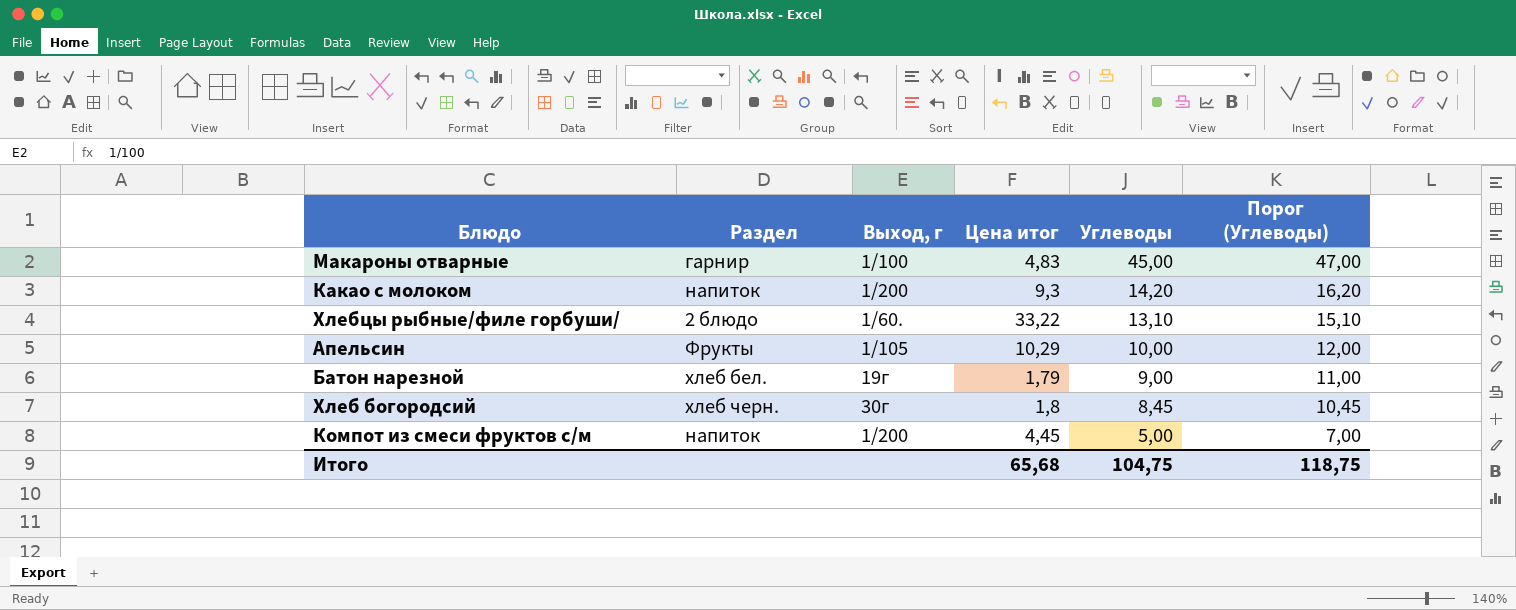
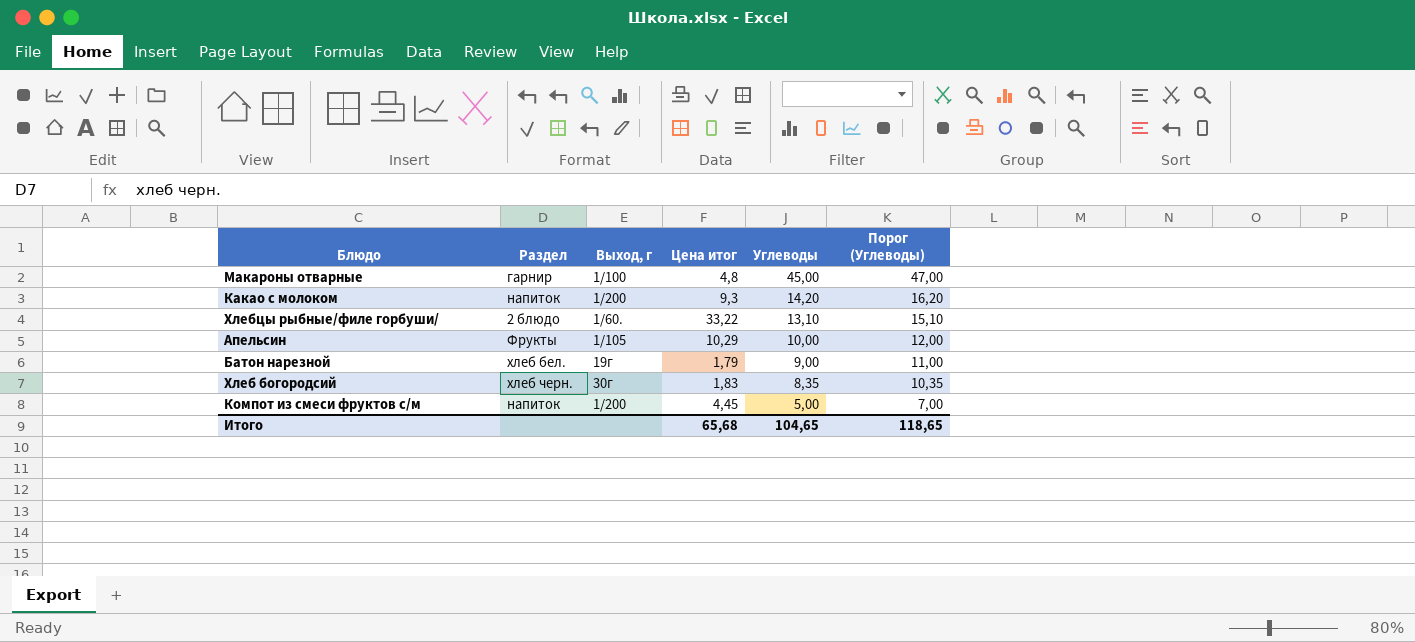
Макароны отварные | Цена итог: 4,83 -> 4,8
Хлеб богородсий | Цена итог: 1,8 -> 1,83
Хлеб богородсий | Углеводы: 8,45 -> 8,35
Хлеб богородсий | Порог (Углеводы): 10,45 -> 10,35
Итого | Углеводы: 104,75 -> 104,65
Итого | Порог (Углеводы): 118,75 -> 118,65

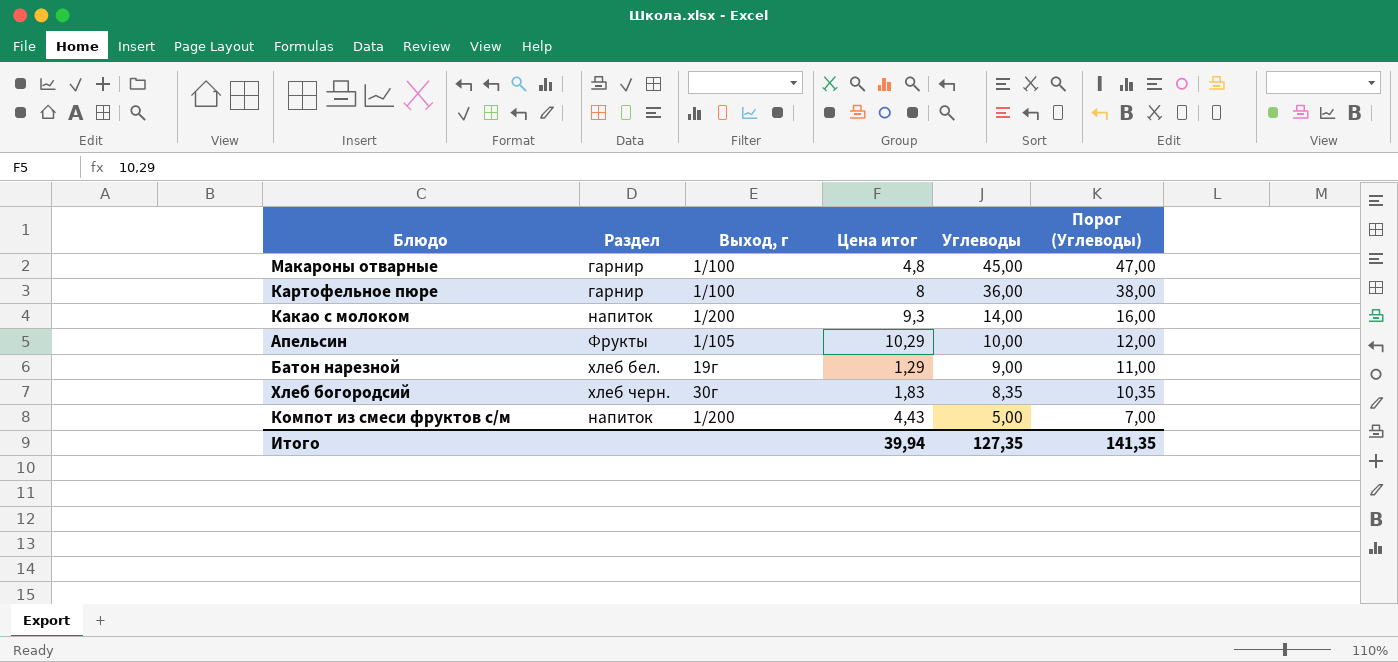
row Хлебцы рыбные/филе горбуши/: 2 блюдо | 1/60. | 33,22 | 13,10 | 15,10 -> none
row Картофельное пюре: none -> гарнир | 1/100 | 8 | 36,00 | 38,00
Какао с молоком | Углеводы: 14,20 -> 14,00
Какао с молоком | Порог (Углеводы): 16,20 -> 16,00
Батон нарезной | Цена итог: 1,79 -> 1,29
Компот из смеси фруктов с/м | Цена итог: 4,45 -> 4,43
Итого | Цена итог: 65,68 -> 39,94
Итого | Углеводы: 104,65 -> 127,35
Итого | Порог (Углеводы): 118,65 -> 141,35

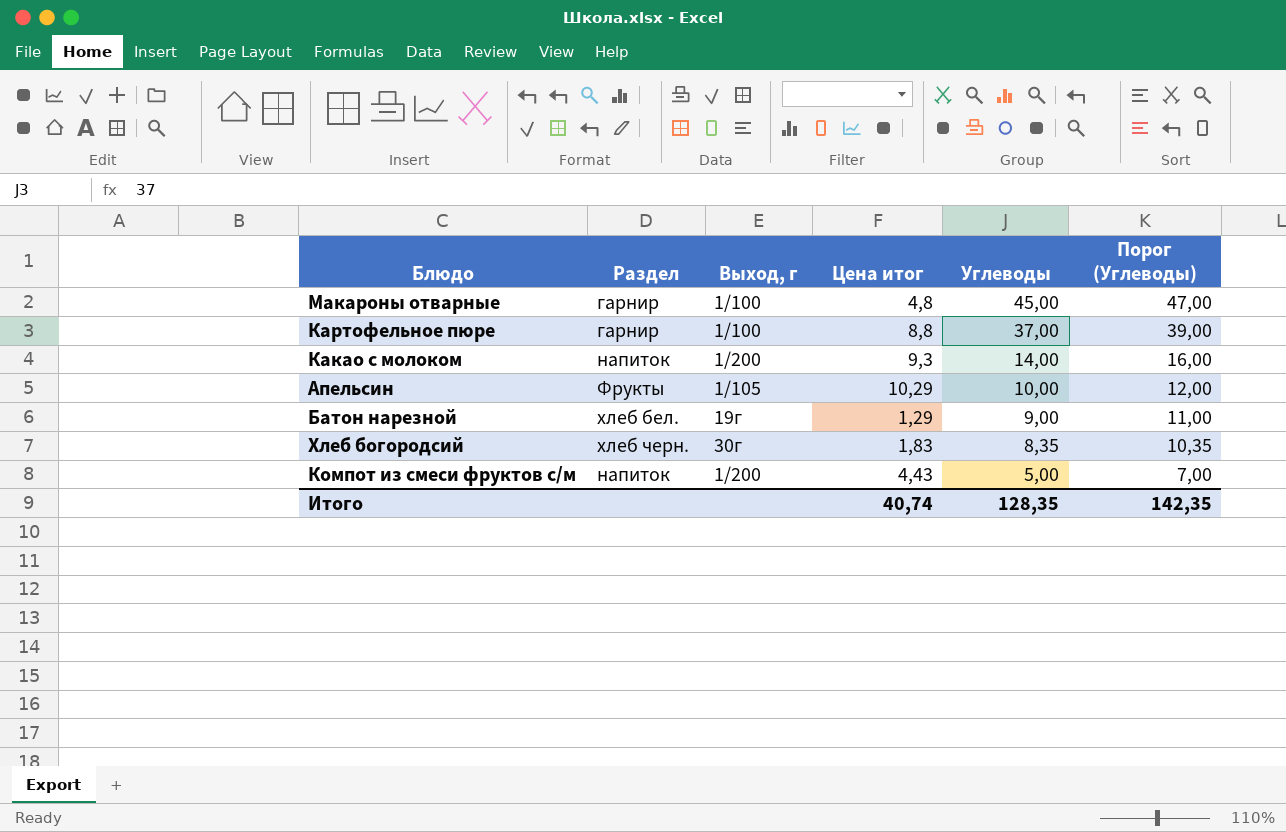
Картофельное пюре | Цена итог: 8 -> 8,8
Картофельное пюре | Углеводы: 36,00 -> 37,00
Картофельное пюре | Порог (Углеводы): 38,00 -> 39,00
Итого | Цена итог: 39,94 -> 40,74
Итого | Углеводы: 127,35 -> 128,35
Итого | Порог (Углеводы): 141,35 -> 142,35

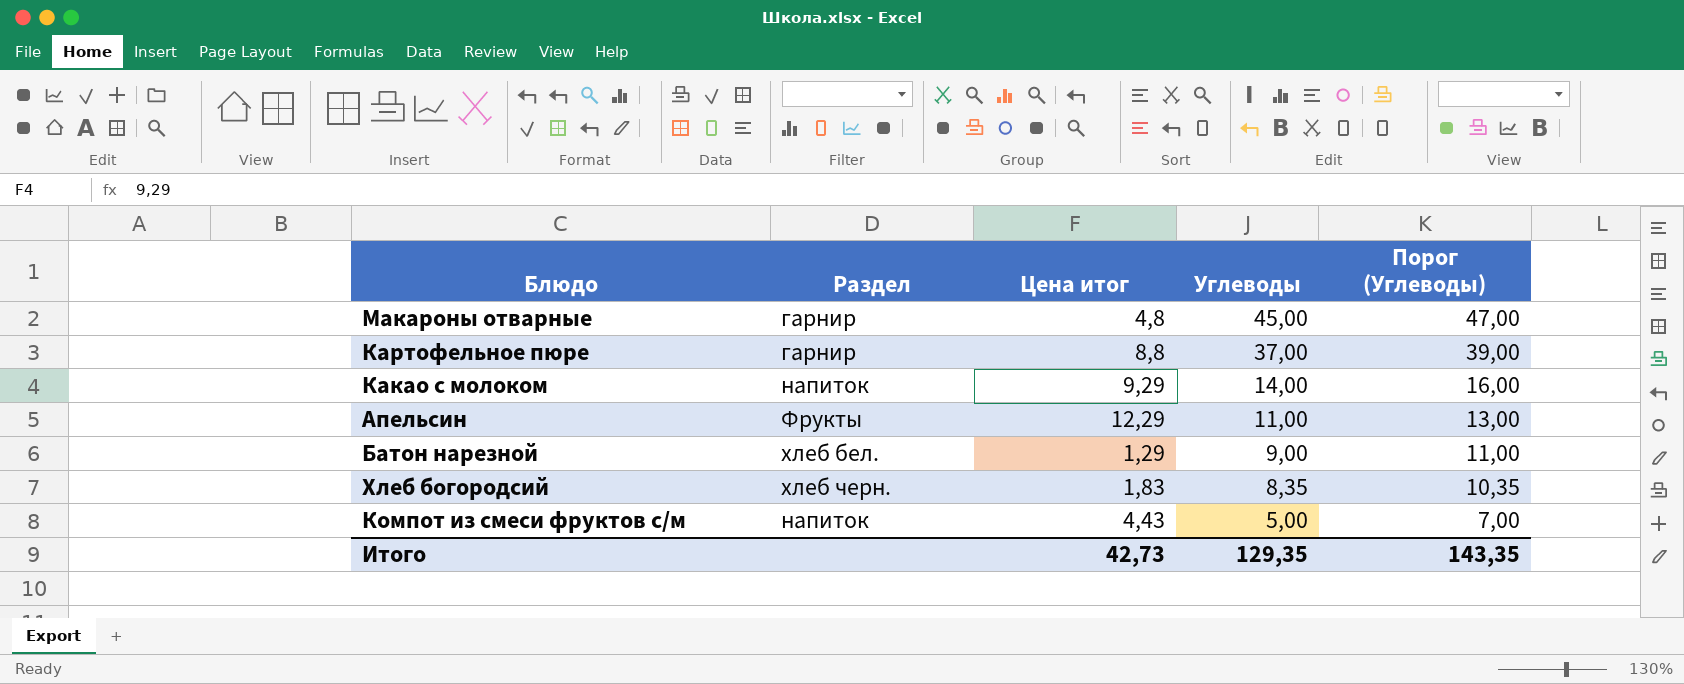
column Выход, г | position: 3 -> none
Какао с молоком | Цена итог: 9,3 -> 9,29
Апельсин | Цена итог: 10,29 -> 12,29
Апельсин | Углеводы: 10,00 -> 11,00
Апельсин | Порог (Углеводы): 12,00 -> 13,00
Итого | Цена итог: 40,74 -> 42,73
Итого | Углеводы: 128,35 -> 129,35
Итого | Порог (Углеводы): 142,35 -> 143,35

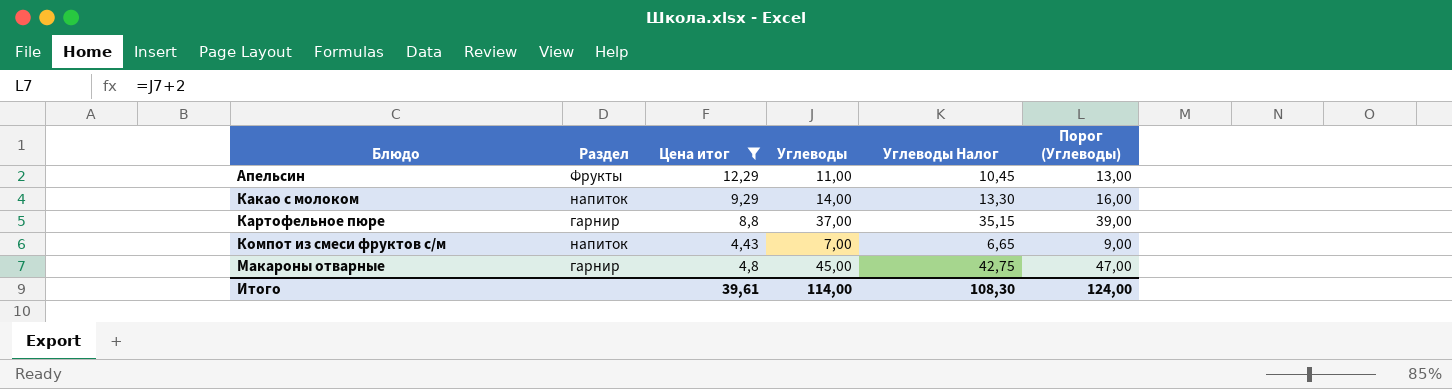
filter: none -> Цена итог >= 4,43
row order: Углеводы descending -> Блюдо ascending
column Углеводы Налог | formula: none -> [Углеводы] * 0,95
Компот из смеси фруктов с/м | Углеводы: 5,00 -> 7,00
Компот из смеси фруктов с/м | Порог (Углеводы): 7,00 -> 9,00
Итого | Цена итог: 42,73 -> 39,61
Итого | Углеводы: 129,35 -> 114,00
Итого | Порог (Углеводы): 143,35 -> 124,00

